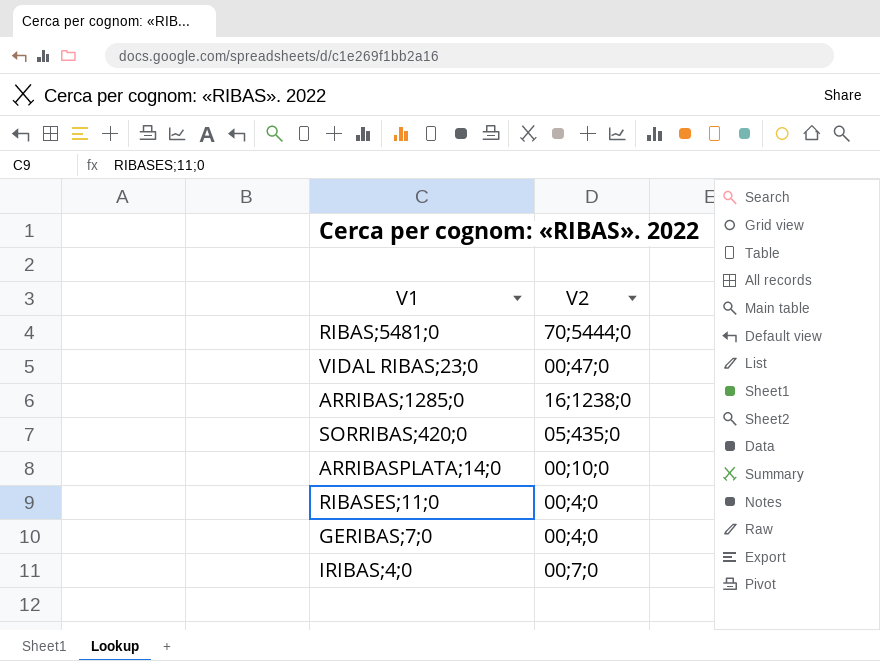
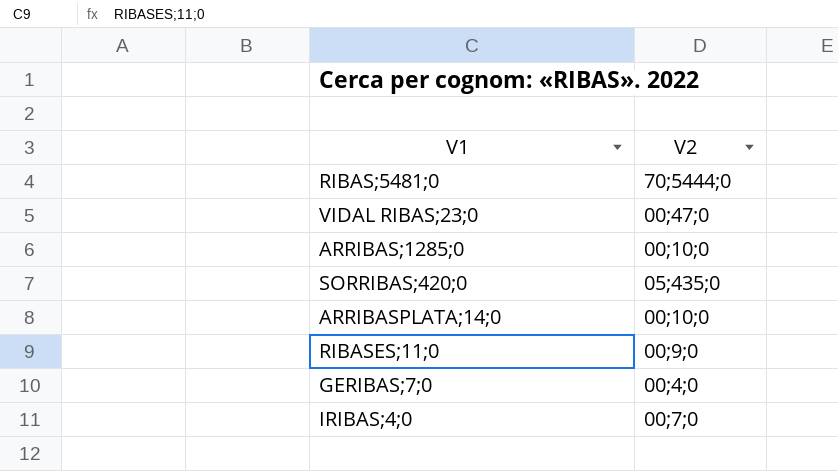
ARRIBAS;1285;0 | V2: 16;1238;0 -> 00;10;0
RIBASES;11;0 | V2: 00;4;0 -> 00;9;0

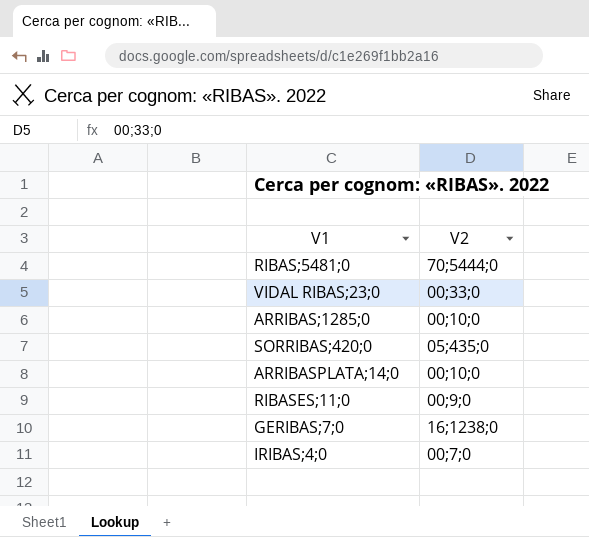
VIDAL RIBAS;23;0 | V2: 00;47;0 -> 00;33;0
GERIBAS;7;0 | V2: 00;4;0 -> 16;1238;0

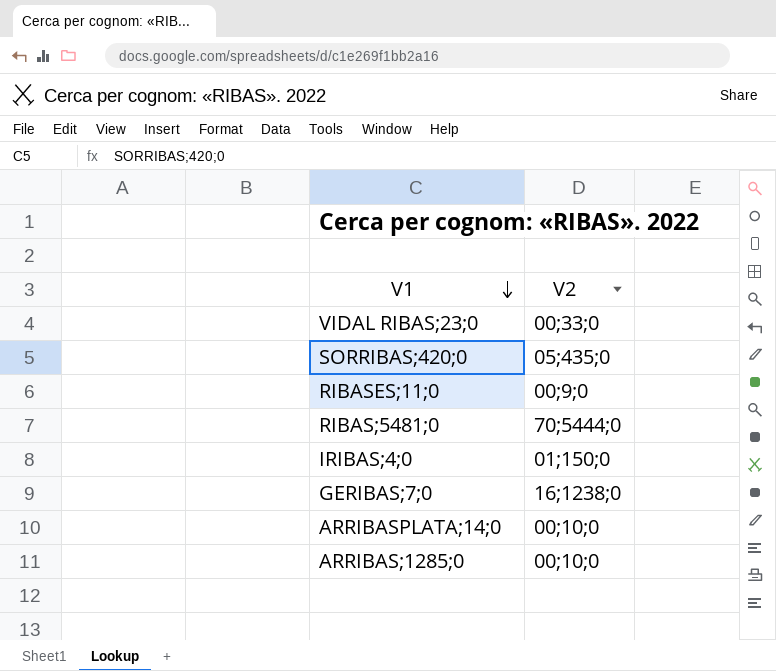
row order: none -> V1 descending
IRIBAS;4;0 | V2: 00;7;0 -> 01;150;0

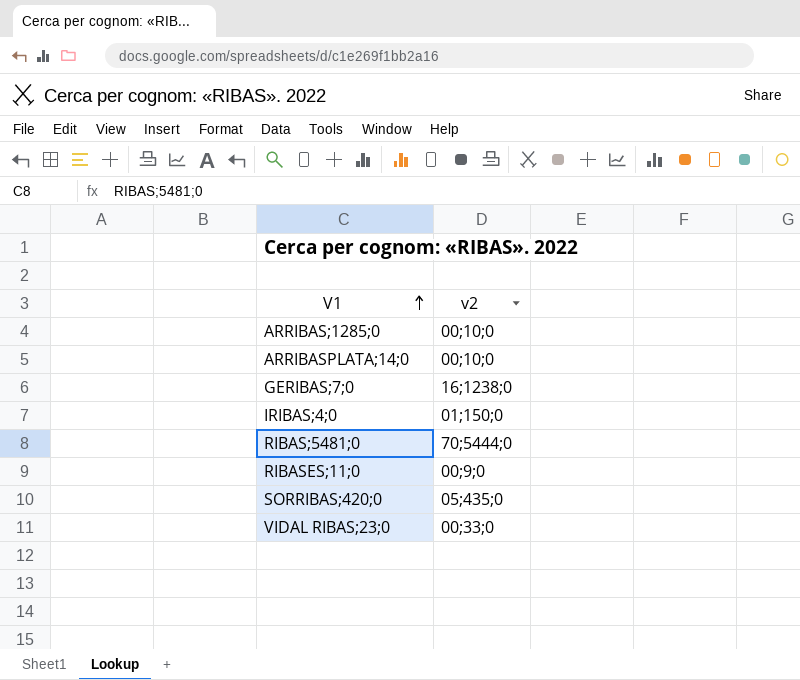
row order: V1 descending -> V1 ascending
column name: V2 -> v2

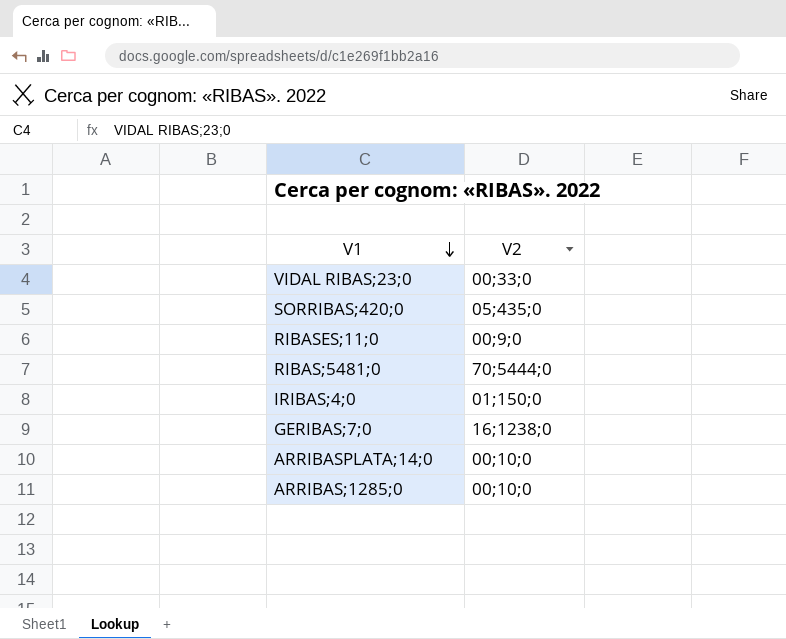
row order: V1 ascending -> V1 descending
column name: v2 -> V2

